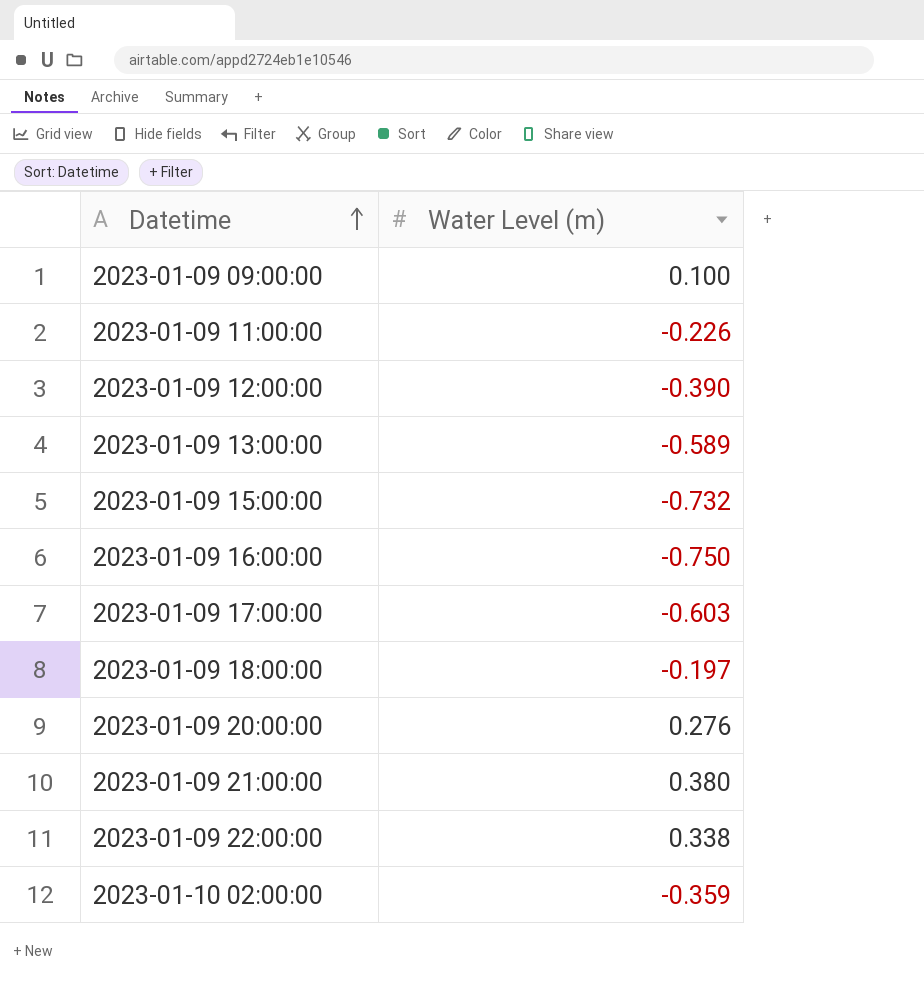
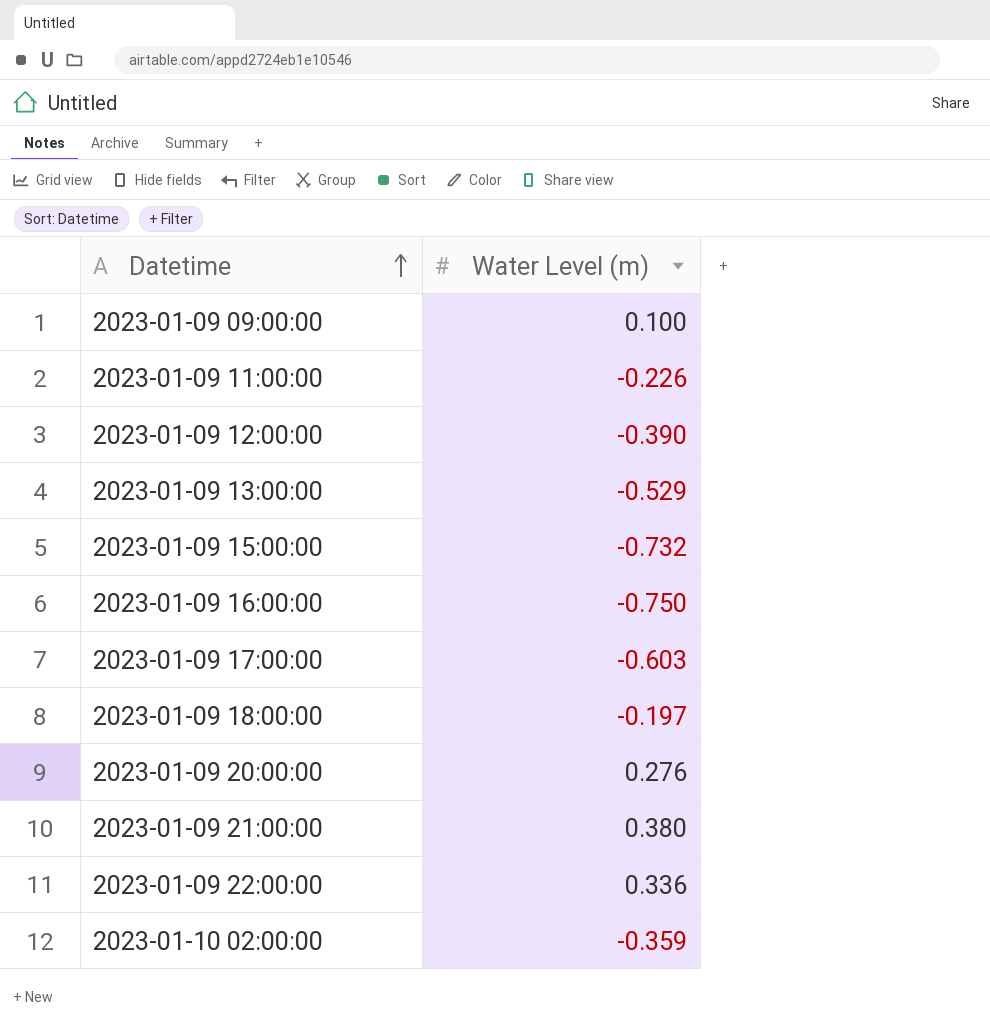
2023-01-09 13:00:00 | Water Level (m): -0.589 -> -0.529
2023-01-09 22:00:00 | Water Level (m): 0.338 -> 0.336

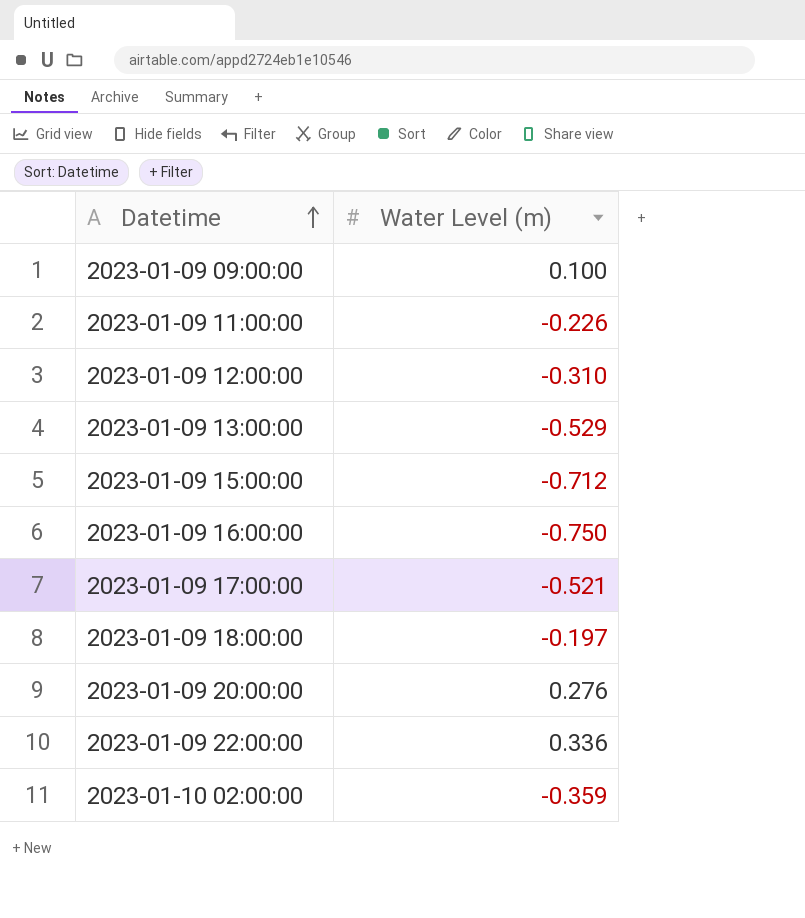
row 2023-01-09 21:00:00: 0.380 -> none
2023-01-09 12:00:00 | Water Level (m): -0.390 -> -0.310
2023-01-09 15:00:00 | Water Level (m): -0.732 -> -0.712
2023-01-09 17:00:00 | Water Level (m): -0.603 -> -0.521

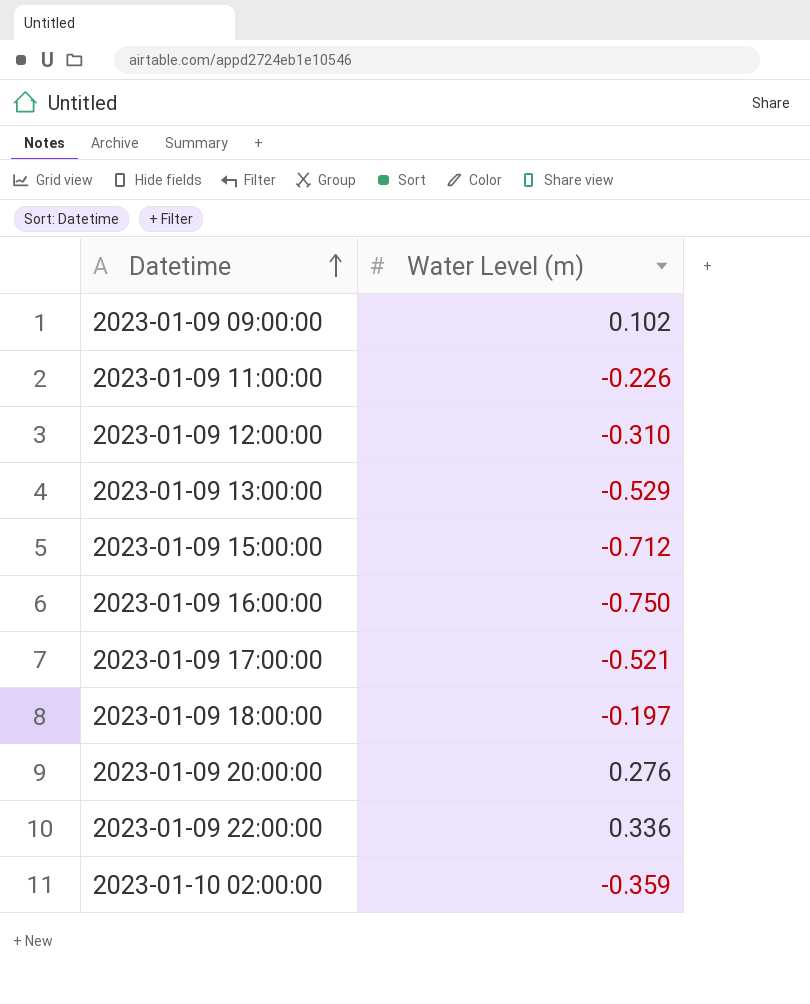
2023-01-09 09:00:00 | Water Level (m): 0.100 -> 0.102

